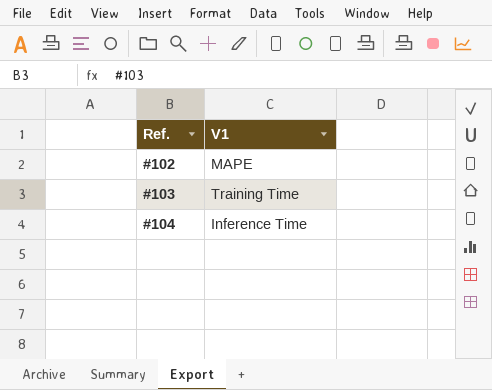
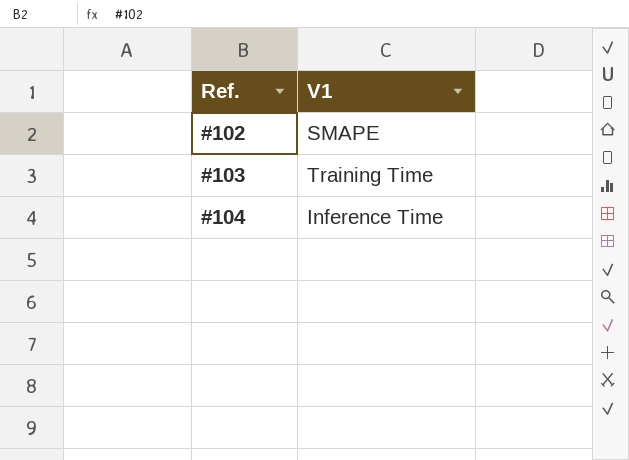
#102 | V1: MAPE -> SMAPE

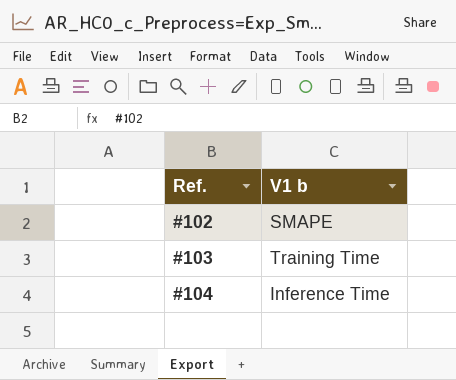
column name: V1 -> V1 b

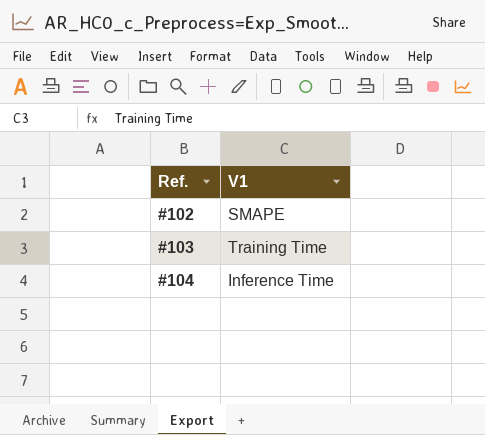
column name: V1 b -> V1

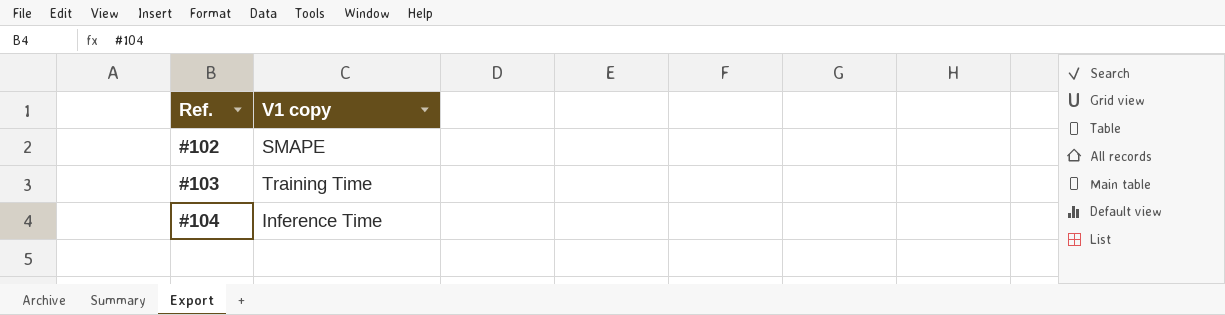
column name: V1 -> V1 copy

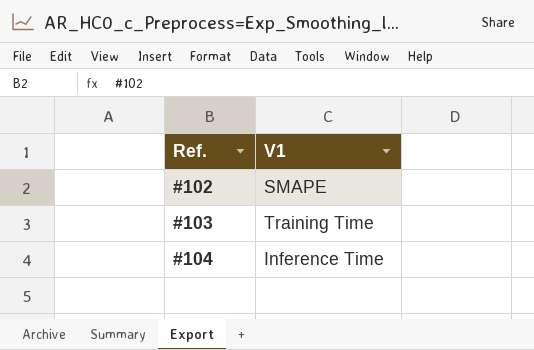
column name: V1 copy -> V1

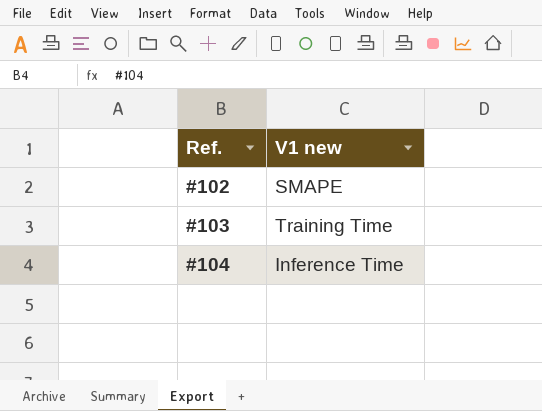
column name: V1 -> V1 new

